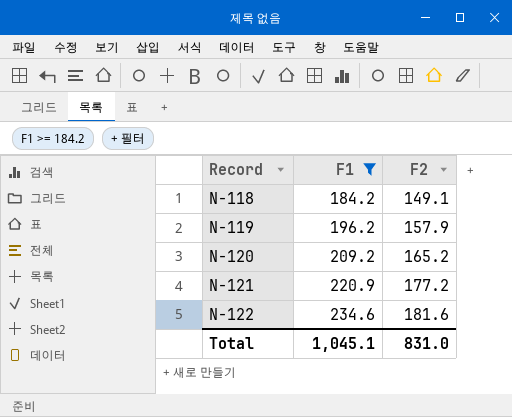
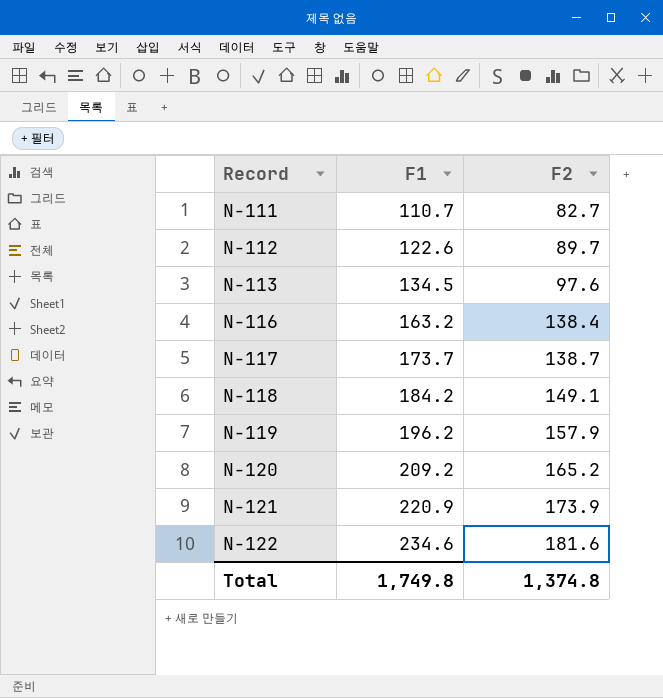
filter: F1 >= 184.2 -> none
N-121 | F2: 177.2 -> 173.9
Total | F1: 1,045.1 -> 1,749.8
Total | F2: 831.0 -> 1,374.8

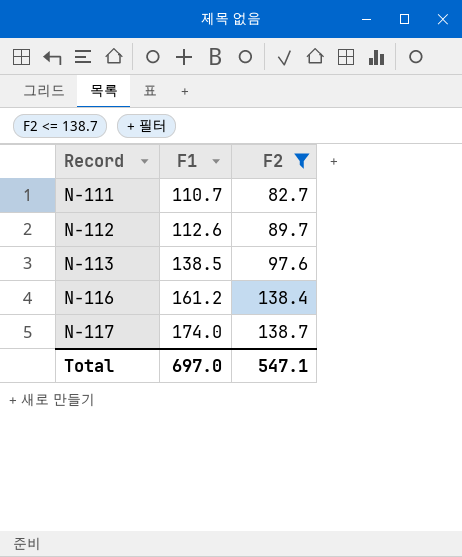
filter: none -> F2 <= 138.7
N-112 | F1: 122.6 -> 112.6
N-113 | F1: 134.5 -> 138.5
N-116 | F1: 163.2 -> 161.2
N-117 | F1: 173.7 -> 174.0
Total | F1: 1,749.8 -> 697.0
Total | F2: 1,374.8 -> 547.1

